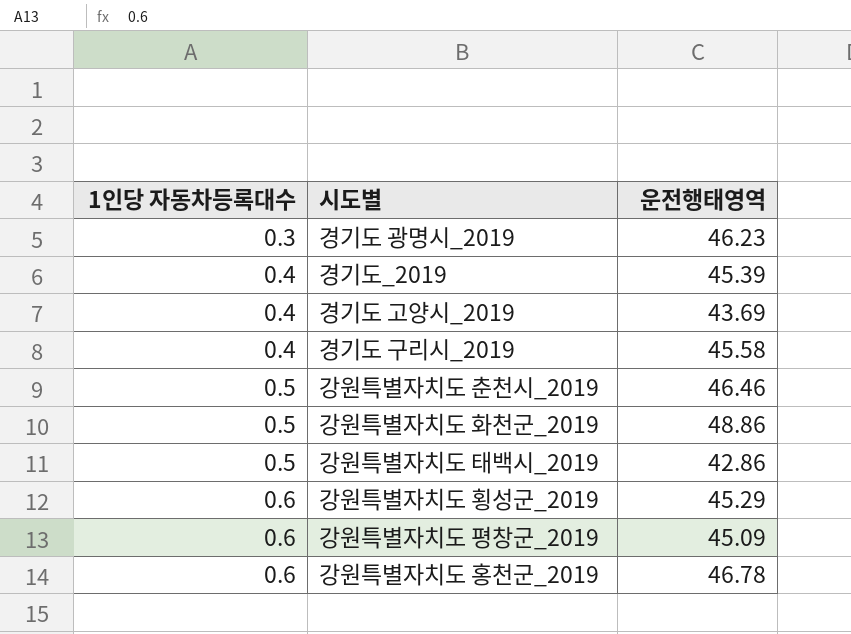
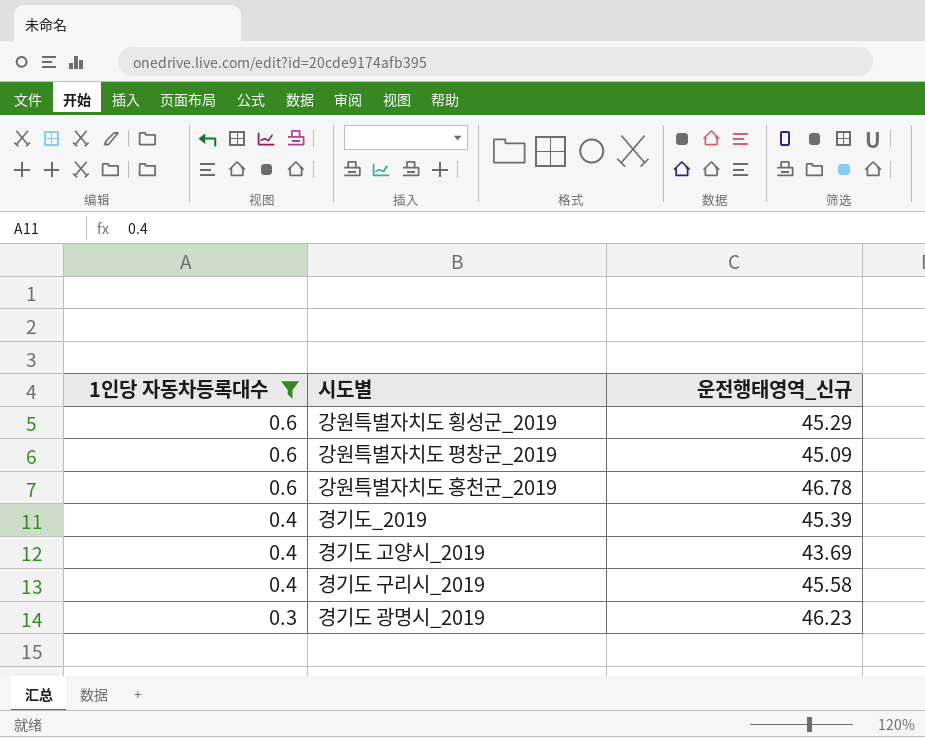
filter: none -> 1인당 자동차등록대수 != 0.5
row order: 1인당 자동차등록대수 ascending -> 1인당 자동차등록대수 descending
column name: 운전행태영역 -> 운전행태영역_신규

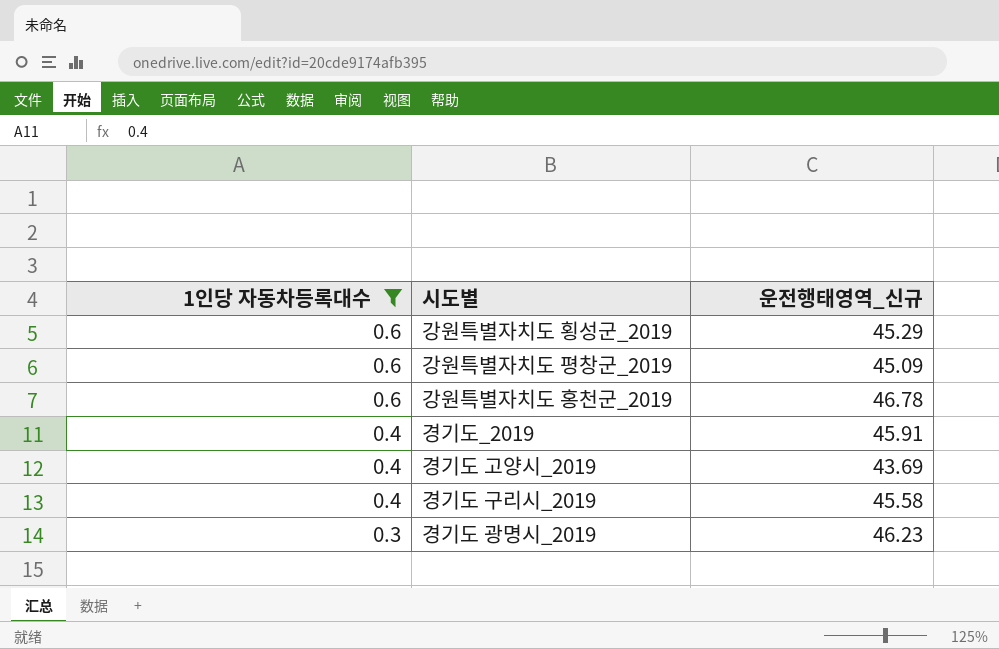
경기도_2019 | 운전행태영역_신규: 45.39 -> 45.91

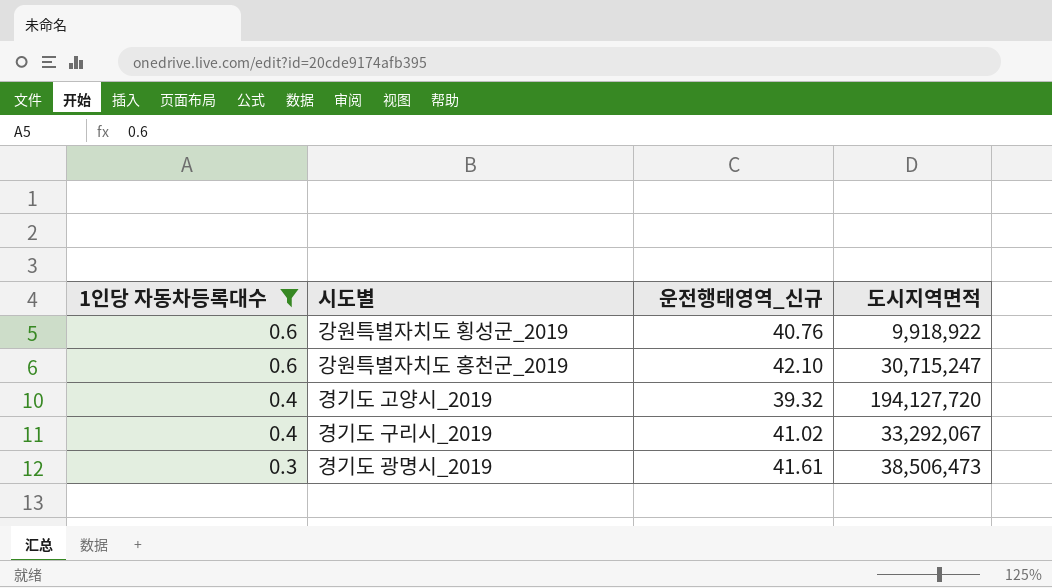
column 도시지역면적 | position: none -> 4
row 강원특별자치도 평창군_2019: 0.6 | 45.09 -> none
row 경기도_2019: 0.4 | 45.91 -> none
강원특별자치도 횡성군_2019 | 운전행태영역_신규: 45.29 -> 40.76
강원특별자치도 홍천군_2019 | 운전행태영역_신규: 46.78 -> 42.10
경기도 고양시_2019 | 운전행태영역_신규: 43.69 -> 39.32
경기도 구리시_2019 | 운전행태영역_신규: 45.58 -> 41.02
경기도 광명시_2019 | 운전행태영역_신규: 46.23 -> 41.61

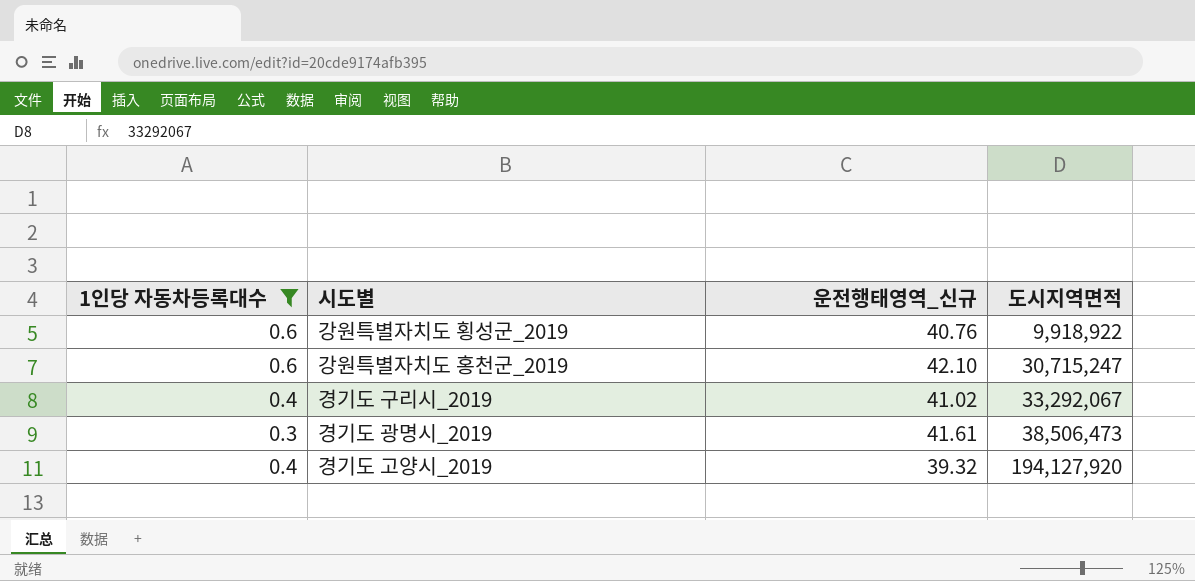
row order: 1인당 자동차등록대수 descending -> 도시지역면적 ascending
경기도 고양시_2019 | 도시지역면적: 194,127,720 -> 194,127,920

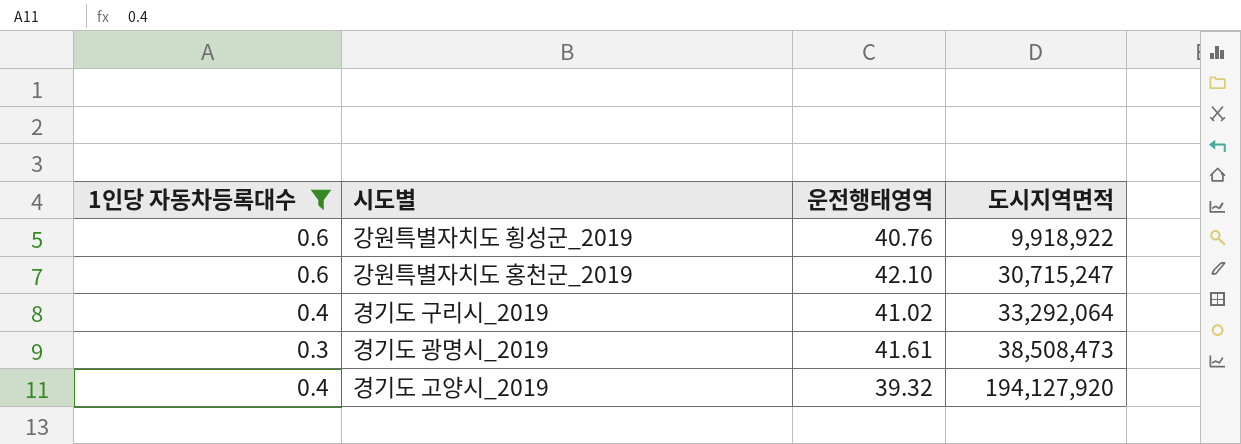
column name: 운전행태영역_신규 -> 운전행태영역
경기도 구리시_2019 | 도시지역면적: 33,292,067 -> 33,292,064
경기도 광명시_2019 | 도시지역면적: 38,506,473 -> 38,508,473

